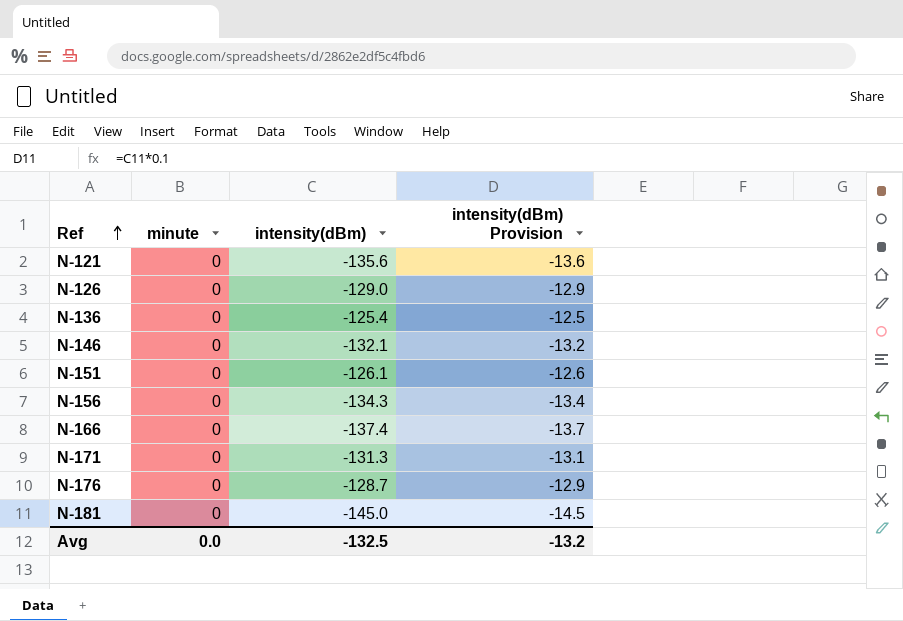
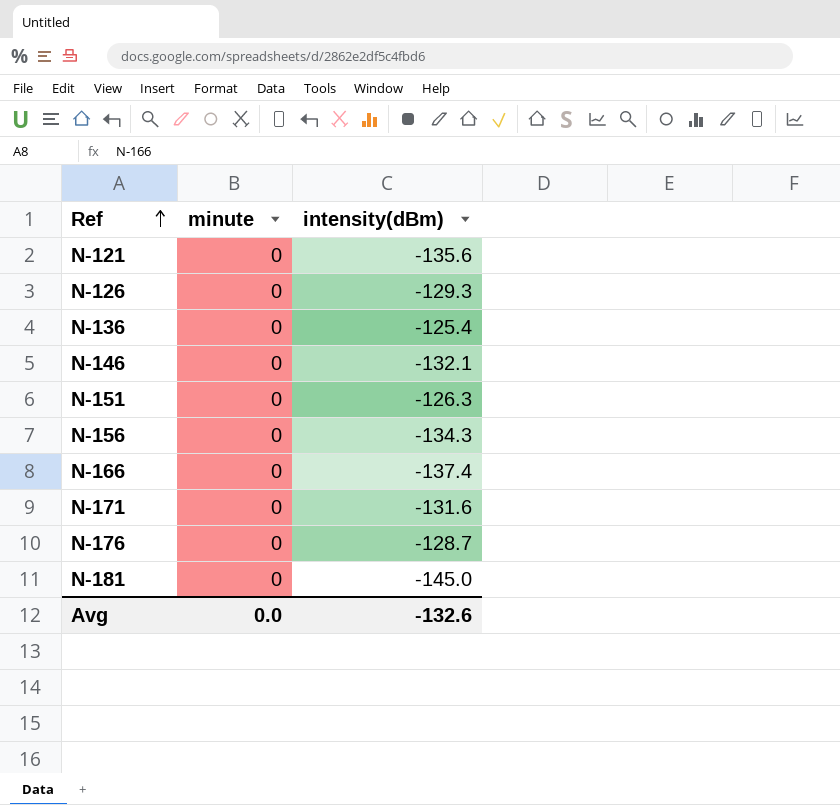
column intensity(dBm) Provision | formula: [intensity(dBm)] * 0.1 -> none
N-126 | intensity(dBm): -129.0 -> -129.3
N-151 | intensity(dBm): -126.1 -> -126.3
N-171 | intensity(dBm): -131.3 -> -131.6
Avg | intensity(dBm): -132.5 -> -132.6

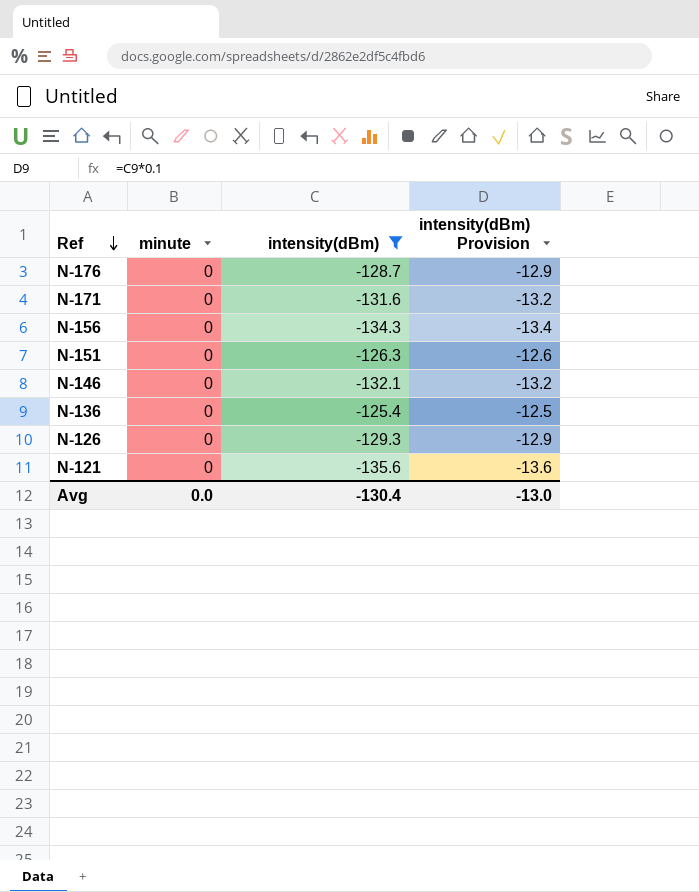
filter: none -> intensity(dBm) >= -135.6
row order: Ref ascending -> Ref descending
column intensity(dBm) Provision | formula: none -> [intensity(dBm)] * 0.1
Avg | intensity(dBm): -132.6 -> -130.4

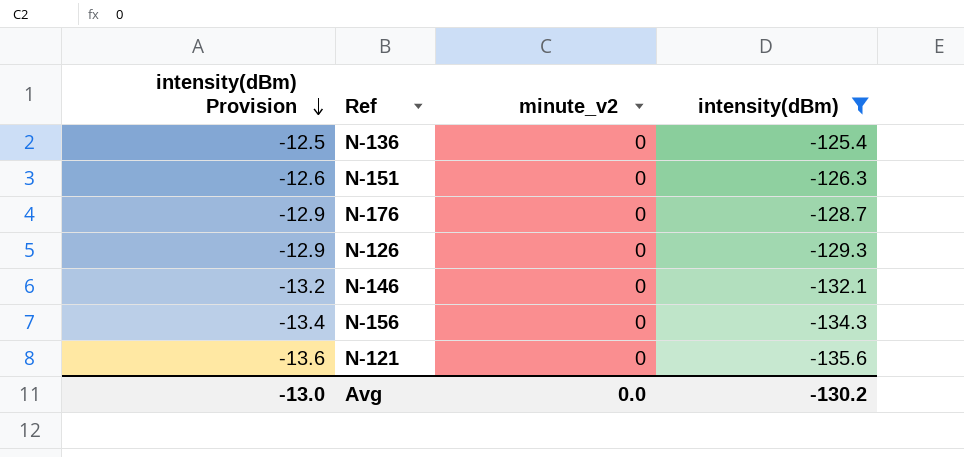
row order: Ref descending -> intensity(dBm) Provision descending
column intensity(dBm) Provision | position: 4 -> 1
column name: minute -> minute_v2
row N-171: 0 | -131.6 | -13.2 -> none
Avg | intensity(dBm): -130.4 -> -130.2

